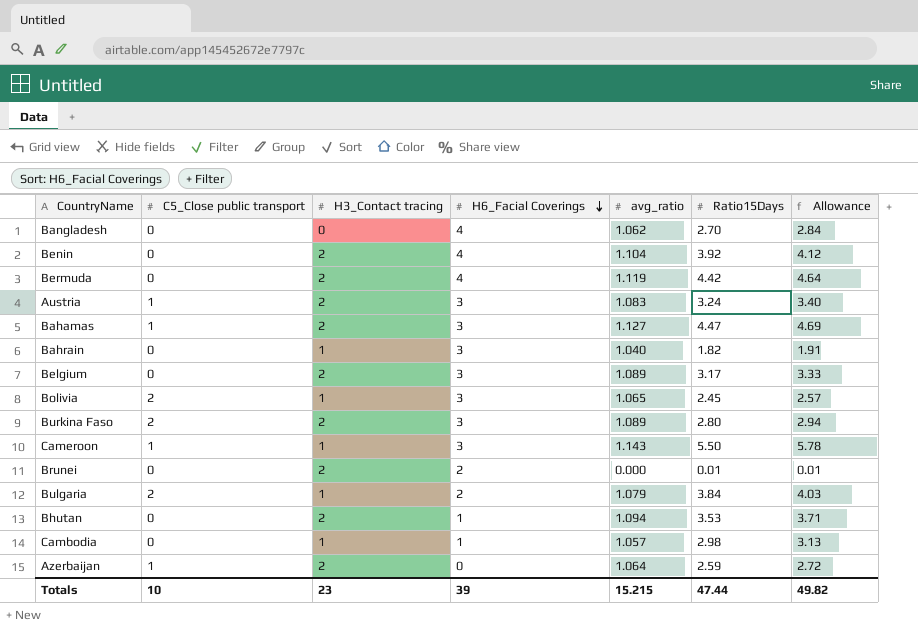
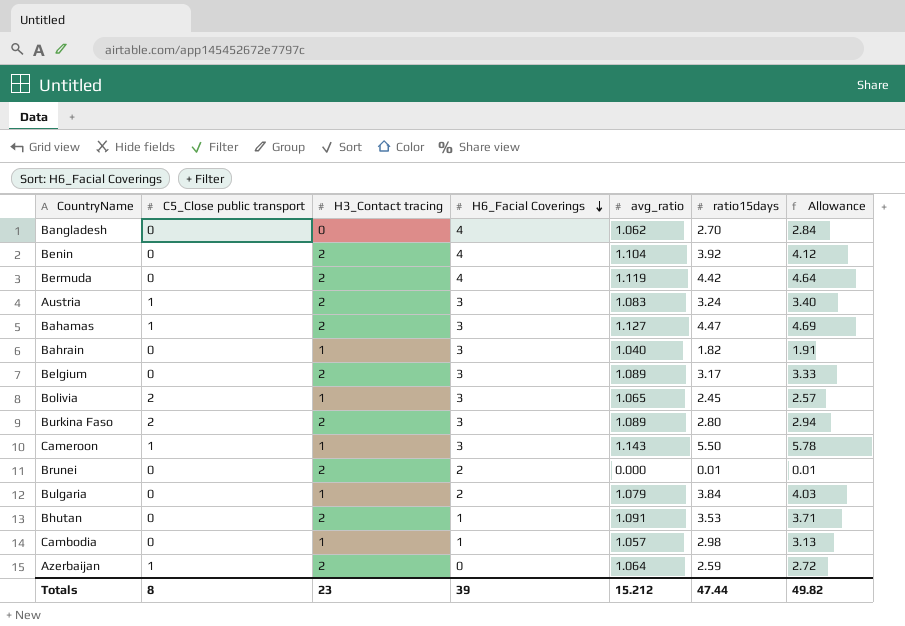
column name: Ratio15Days -> ratio15days
Bulgaria | C5_Close public transport: 2 -> 0
Bhutan | avg_ratio: 1.094 -> 1.091
Totals | C5_Close public transport: 10 -> 8
Totals | avg_ratio: 15.215 -> 15.212

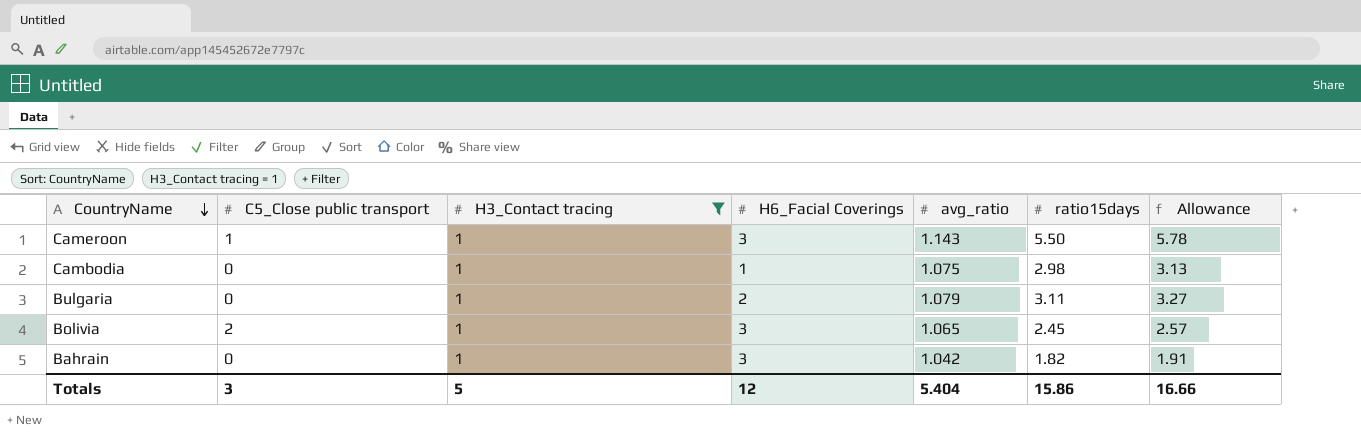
filter: none -> H3_Contact tracing = 1
row order: H6_Facial Coverings descending -> CountryName descending
Cambodia | avg_ratio: 1.057 -> 1.075
Bulgaria | ratio15days: 3.84 -> 3.11
Bulgaria | Allowance: 4.03 -> 3.27
Bahrain | avg_ratio: 1.040 -> 1.042
Totals | C5_Close public transport: 8 -> 3
Totals | H3_Contact tracing: 23 -> 5
Totals | H6_Facial Coverings: 39 -> 12
Totals | avg_ratio: 15.212 -> 5.404
Totals | ratio15days: 47.44 -> 15.86
Totals | Allowance: 49.82 -> 16.66

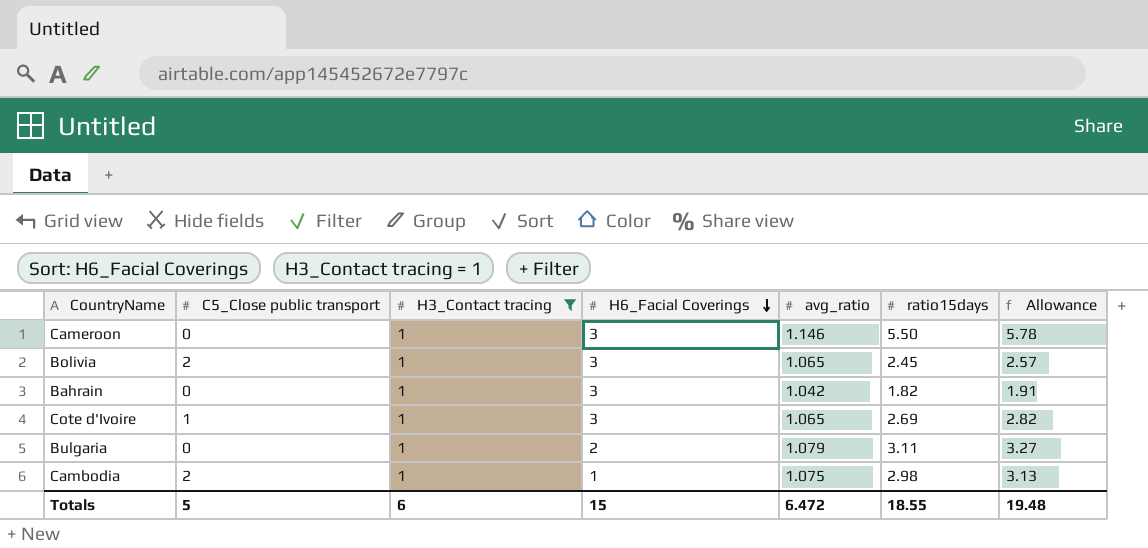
row order: CountryName descending -> H6_Facial Coverings descending
Cameroon | C5_Close public transport: 1 -> 0
Cameroon | avg_ratio: 1.143 -> 1.146
row Cote d'Ivoire: none -> 1 | 1 | 3 | 1.065 | 2.69 | 2.82
Cambodia | C5_Close public transport: 0 -> 2
Totals | C5_Close public transport: 3 -> 5
Totals | H3_Contact tracing: 5 -> 6
Totals | H6_Facial Coverings: 12 -> 15
Totals | avg_ratio: 5.404 -> 6.472
Totals | ratio15days: 15.86 -> 18.55
Totals | Allowance: 16.66 -> 19.48

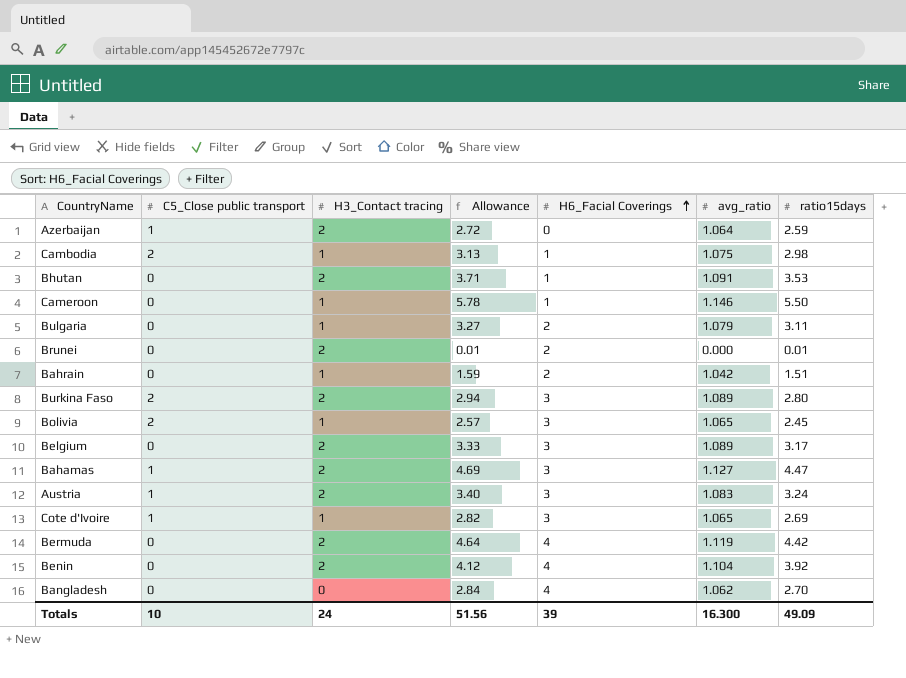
filter: H3_Contact tracing = 1 -> none
row order: H6_Facial Coverings descending -> H6_Facial Coverings ascending
column Allowance | position: 7 -> 4
Cameroon | H6_Facial Coverings: 3 -> 1
Bahrain | Allowance: 1.91 -> 1.59
Bahrain | H6_Facial Coverings: 3 -> 2
Bahrain | ratio15days: 1.82 -> 1.51
Totals | C5_Close public transport: 5 -> 10
Totals | H3_Contact tracing: 6 -> 24
Totals | Allowance: 19.48 -> 51.56
Totals | H6_Facial Coverings: 15 -> 39
Totals | avg_ratio: 6.472 -> 16.300
Totals | ratio15days: 18.55 -> 49.09

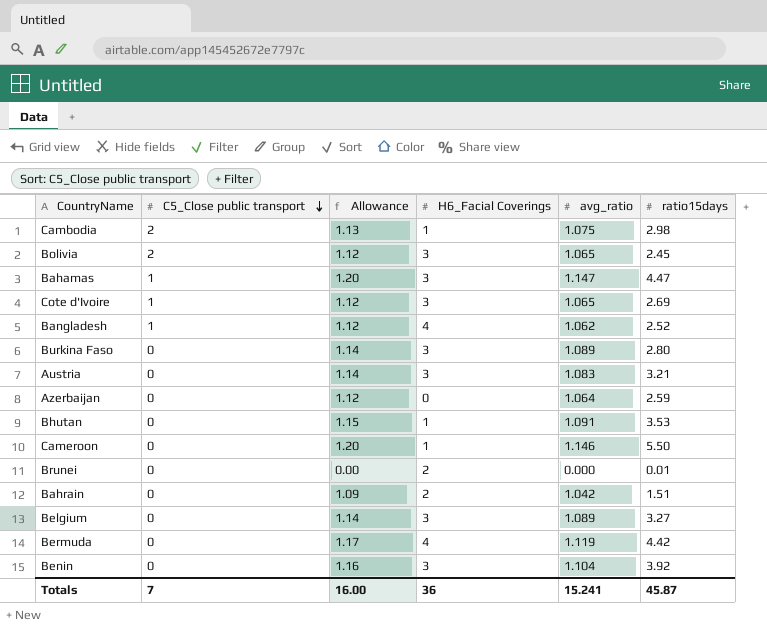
row order: H6_Facial Coverings ascending -> C5_Close public transport descending
column H3_Contact tracing | position: 3 -> none
column Allowance | formula: [ratio15days] * 1.05 -> [avg_ratio] * 1.05
row Bulgaria: 0 | 1 | 3.27 | 2 | 1.079 | 3.11 -> none
Bahamas | avg_ratio: 1.127 -> 1.147
Bangladesh | C5_Close public transport: 0 -> 1
Bangladesh | ratio15days: 2.70 -> 2.52
Burkina Faso | C5_Close public transport: 2 -> 0
Austria | C5_Close public transport: 1 -> 0
Austria | ratio15days: 3.24 -> 3.21
Azerbaijan | C5_Close public transport: 1 -> 0
Belgium | ratio15days: 3.17 -> 3.27
Benin | H6_Facial Coverings: 4 -> 3
Totals | C5_Close public transport: 10 -> 7
Totals | Allowance: 51.56 -> 16.00
Totals | H6_Facial Coverings: 39 -> 36
Totals | avg_ratio: 16.300 -> 15.241
Totals | ratio15days: 49.09 -> 45.87

